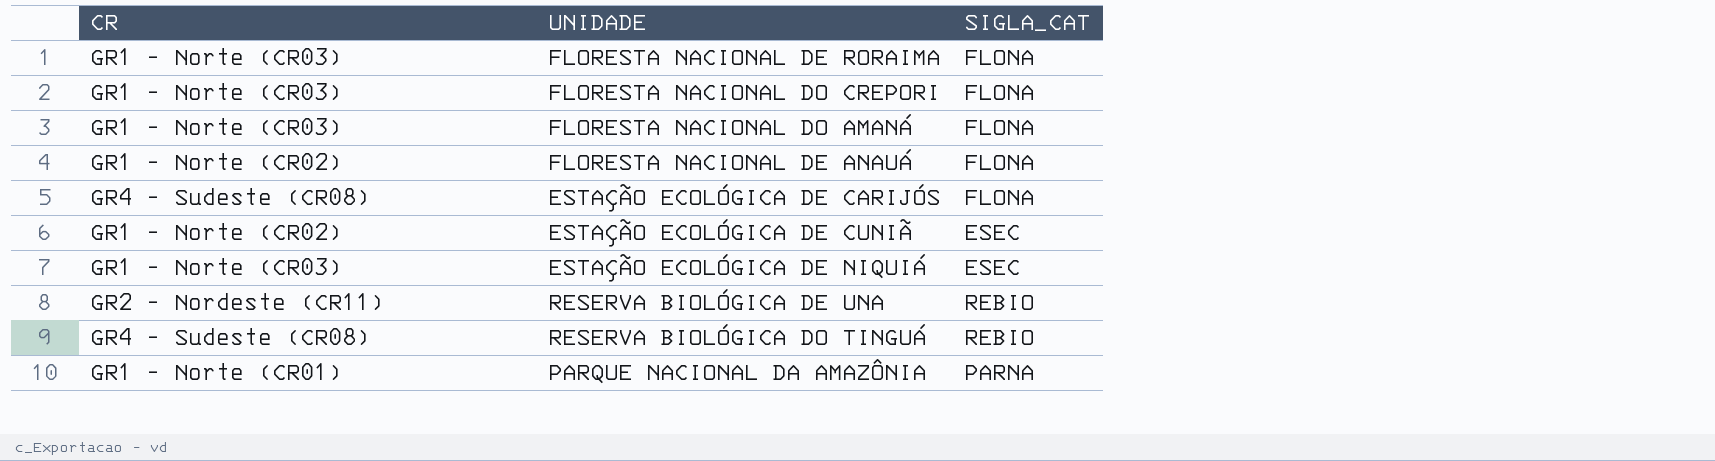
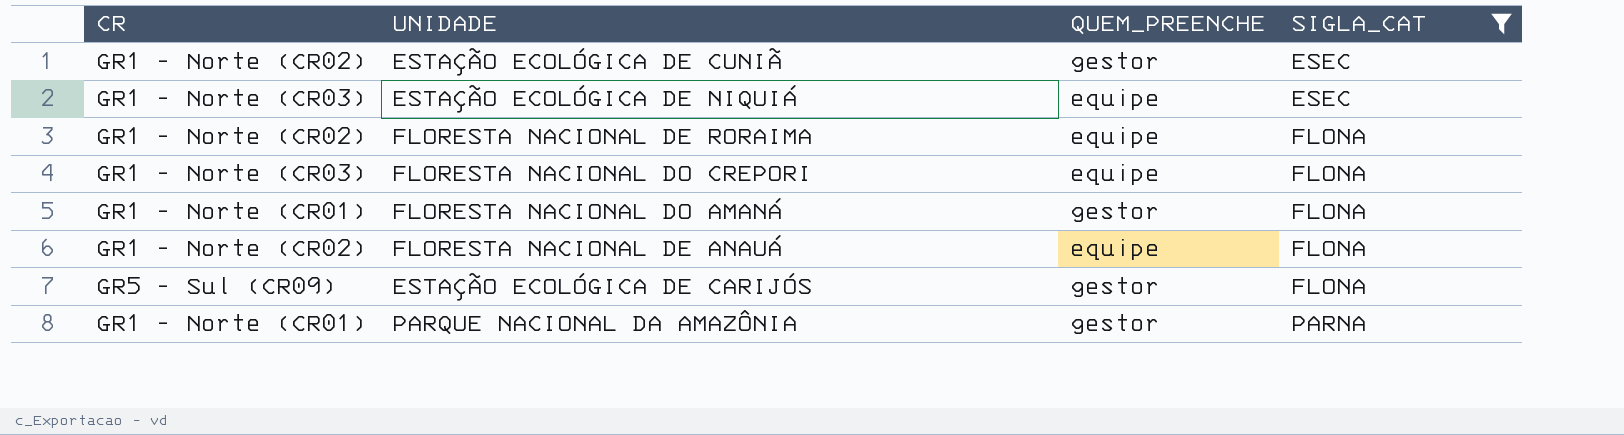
filter: none -> SIGLA_CAT != REBIO
row order: none -> SIGLA_CAT ascending
column QUEM_PREENCHE | position: none -> 3
FLORESTA NACIONAL DE RORAIMA | CR: GR1 - Norte (CR03) -> GR1 - Norte (CR02)
FLORESTA NACIONAL DO AMANÁ | CR: GR1 - Norte (CR03) -> GR1 - Norte (CR01)
ESTAÇÃO ECOLÓGICA DE CARIJÓS | CR: GR4 - Sudeste (CR08) -> GR5 - Sul (CR09)

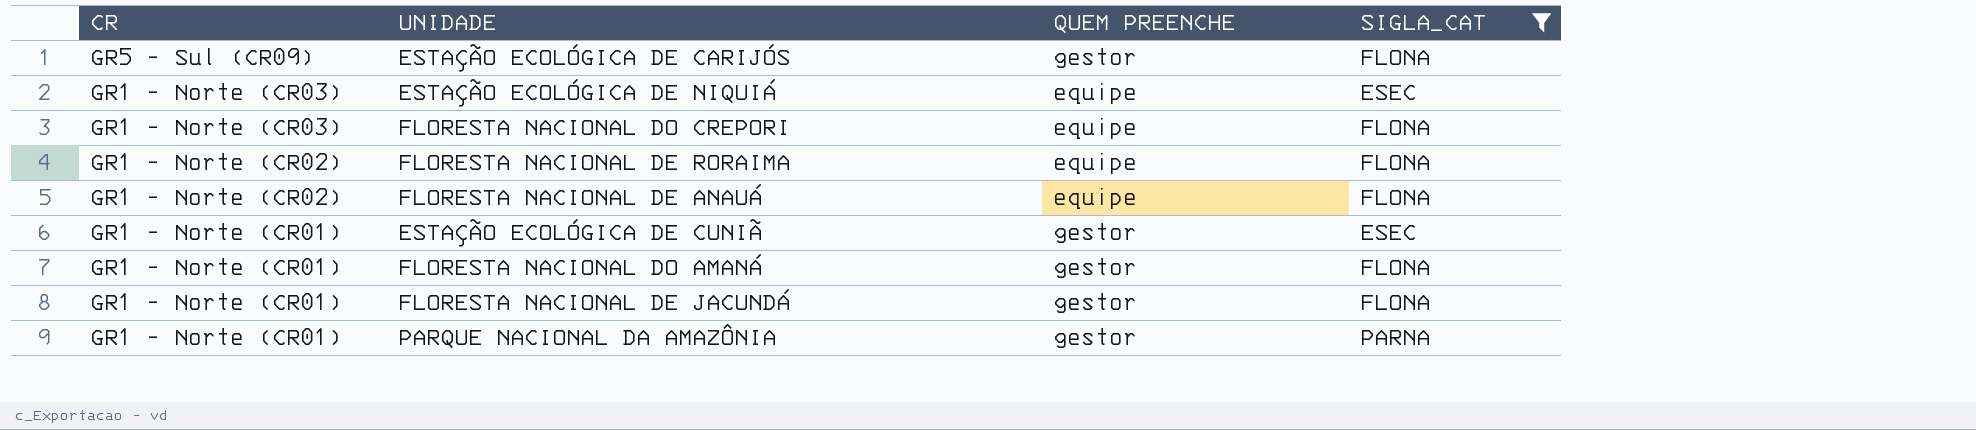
row order: SIGLA_CAT ascending -> CR descending
column name: QUEM_PREENCHE -> QUEM PREENCHE
ESTAÇÃO ECOLÓGICA DE CUNIÃ | CR: GR1 - Norte (CR02) -> GR1 - Norte (CR01)
row FLORESTA NACIONAL DE JACUNDÁ: none -> GR1 - Norte (CR01) | gestor | FLONA

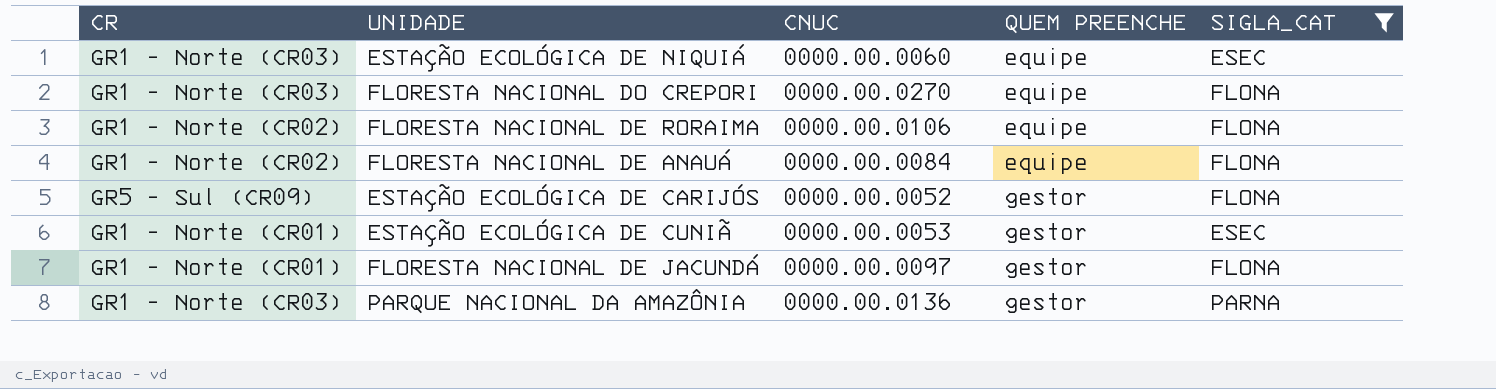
row order: CR descending -> QUEM PREENCHE ascending
column CNUC | position: none -> 3
row FLORESTA NACIONAL DO AMANÁ: GR1 - Norte (CR01) | gestor | FLONA -> none
PARQUE NACIONAL DA AMAZÔNIA | CR: GR1 - Norte (CR01) -> GR1 - Norte (CR03)

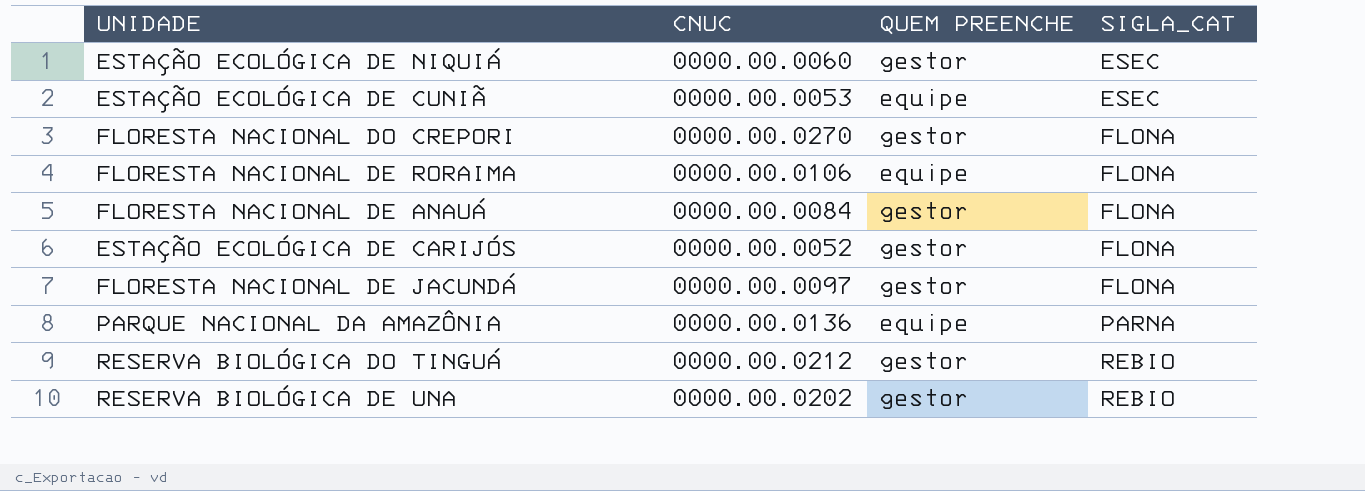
filter: SIGLA_CAT != REBIO -> none
row order: QUEM PREENCHE ascending -> SIGLA_CAT ascending
column CR | position: 1 -> none
ESTAÇÃO ECOLÓGICA DE NIQUIÁ | QUEM PREENCHE: equipe -> gestor
ESTAÇÃO ECOLÓGICA DE CUNIÃ | QUEM PREENCHE: gestor -> equipe
FLORESTA NACIONAL DO CREPORI | QUEM PREENCHE: equipe -> gestor
FLORESTA NACIONAL DE ANAUÁ | QUEM PREENCHE: equipe -> gestor
PARQUE NACIONAL DA AMAZÔNIA | QUEM PREENCHE: gestor -> equipe

